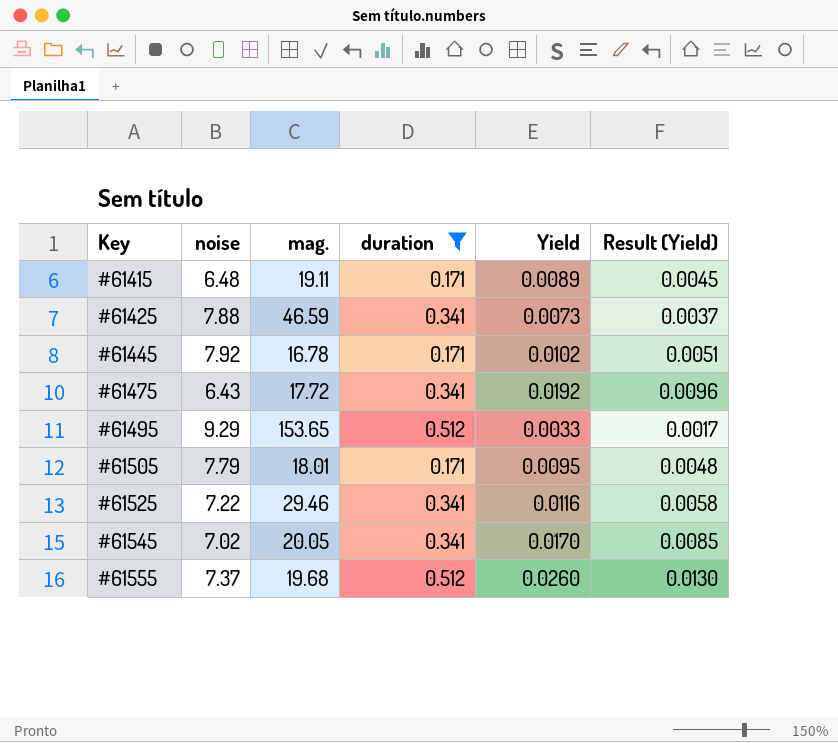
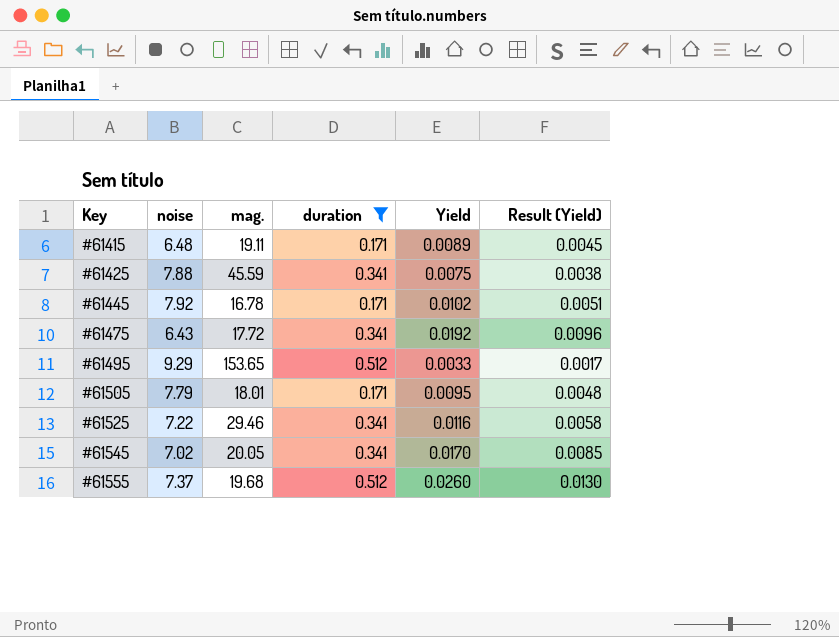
#61425 | mag.: 46.59 -> 45.59
#61425 | Yield: 0.0073 -> 0.0075
#61425 | Result (Yield): 0.0037 -> 0.0038

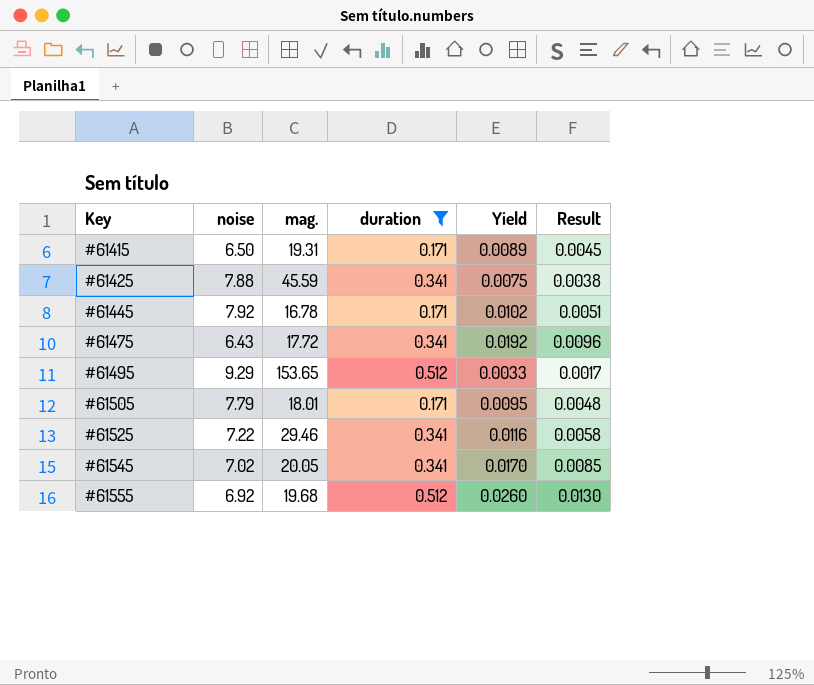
column name: Result (Yield) -> Result
#61415 | noise: 6.48 -> 6.50
#61415 | mag.: 19.11 -> 19.31
#61555 | noise: 7.37 -> 6.92

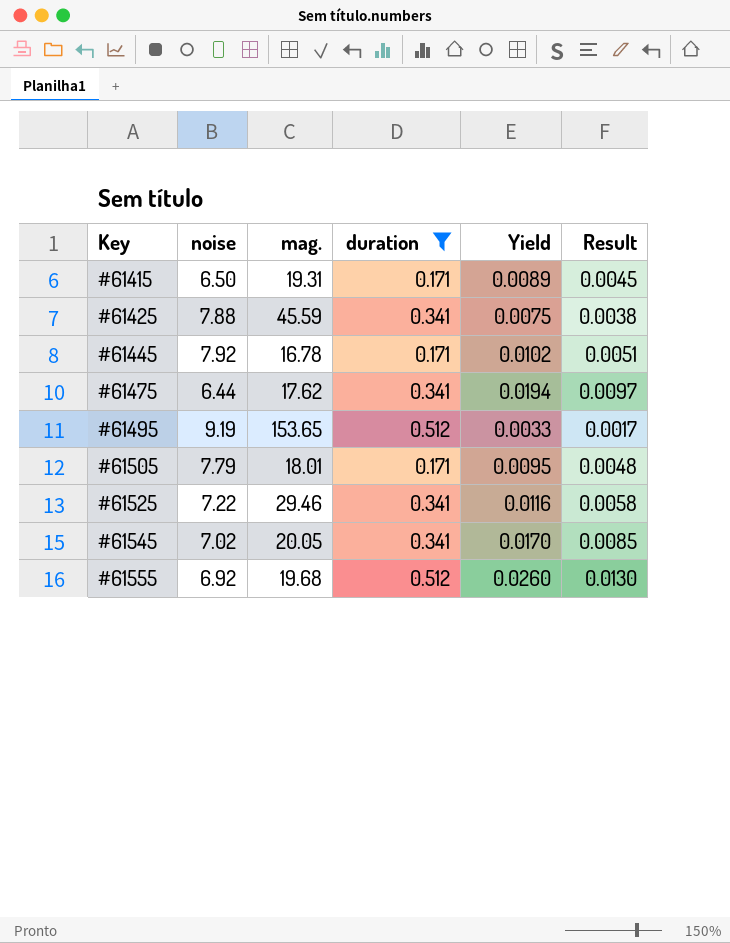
#61475 | noise: 6.43 -> 6.44
#61475 | mag.: 17.72 -> 17.62
#61475 | Yield: 0.0192 -> 0.0194
#61475 | Result: 0.0096 -> 0.0097
#61495 | noise: 9.29 -> 9.19

